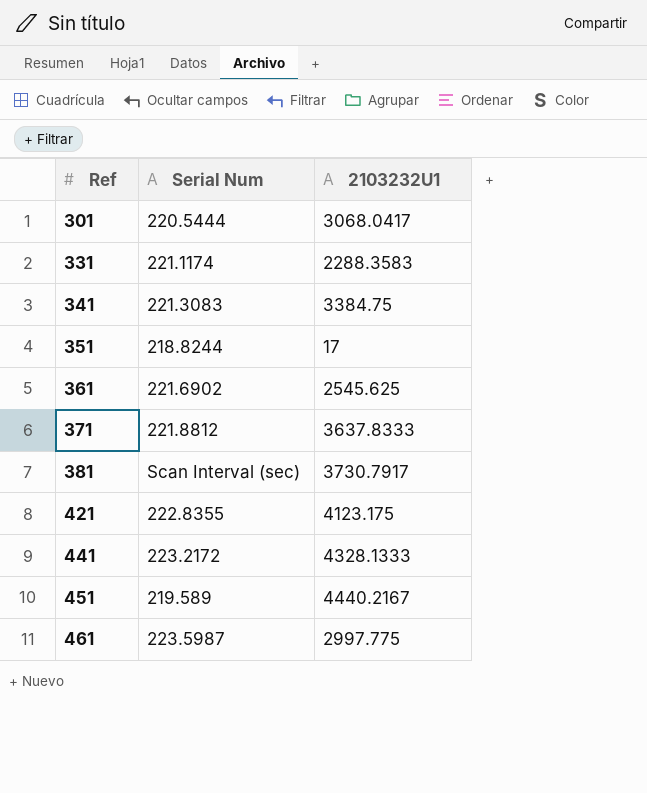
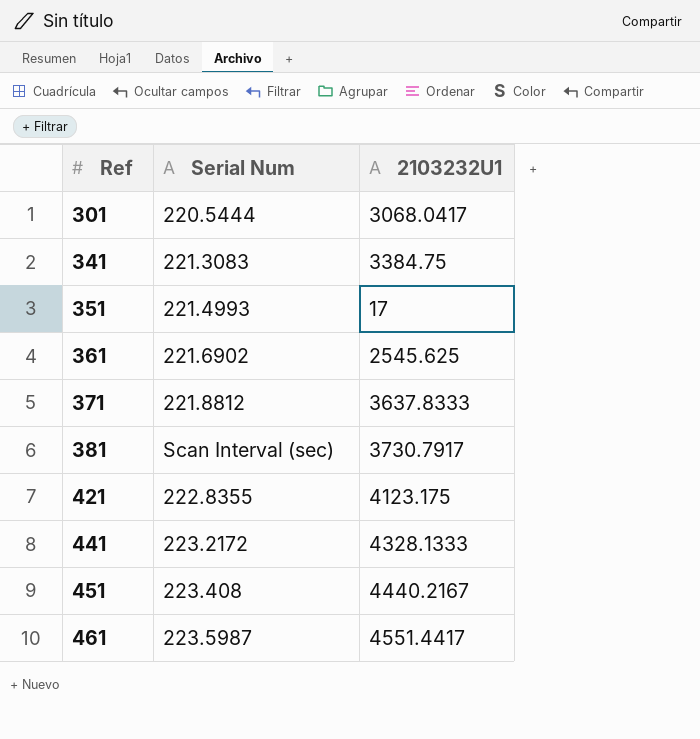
row 331: 221.1174 | 2288.3583 -> none
351 | Serial Num: 218.8244 -> 221.4993
451 | Serial Num: 219.589 -> 223.408
461 | 2103232U1: 2997.775 -> 4551.4417

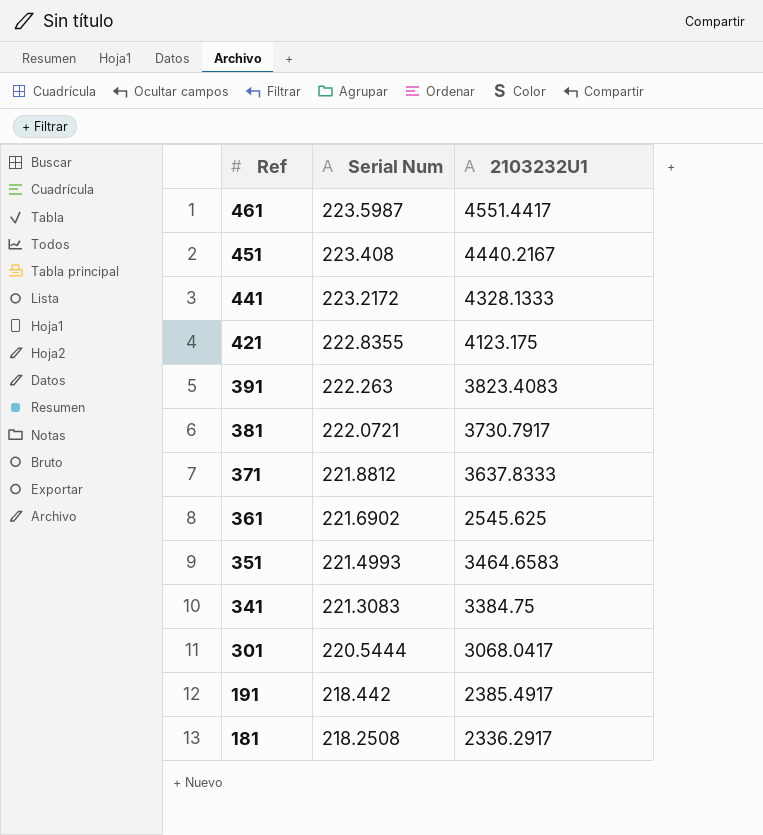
row order: Ref ascending -> Ref descending
row 391: none -> 222.263 | 3823.4083
381 | Serial Num: Scan Interval (sec) -> 222.0721
351 | 2103232U1: 17 -> 3464.6583
row 191: none -> 218.442 | 2385.4917
row 181: none -> 218.2508 | 2336.2917

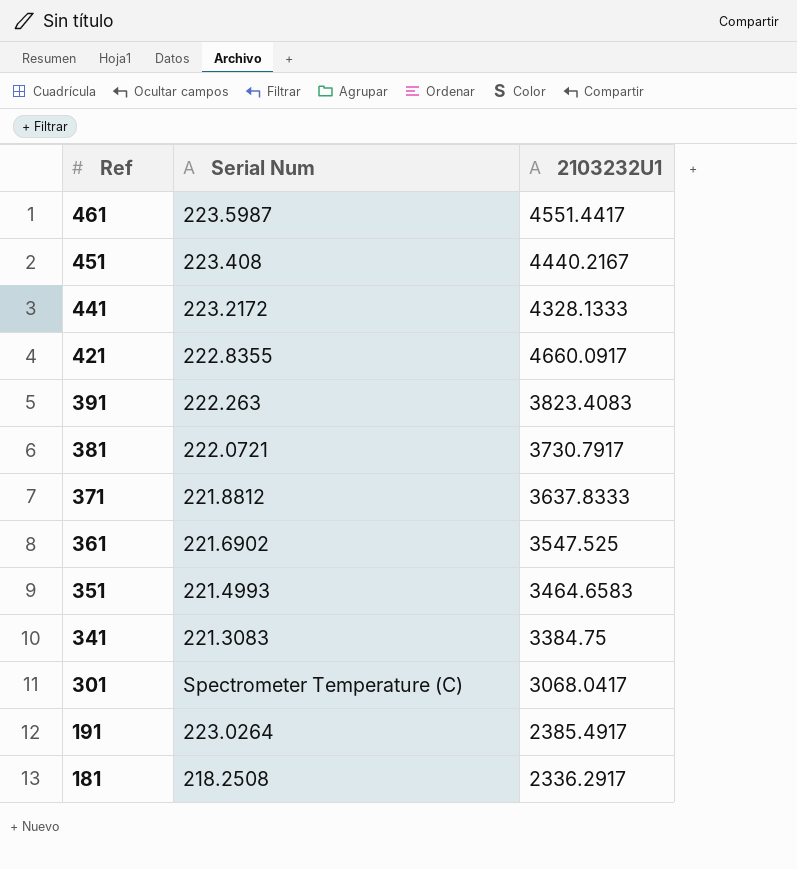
421 | 2103232U1: 4123.175 -> 4660.0917
361 | 2103232U1: 2545.625 -> 3547.525
301 | Serial Num: 220.5444 -> Spectrometer Temperature (C)
191 | Serial Num: 218.442 -> 223.0264

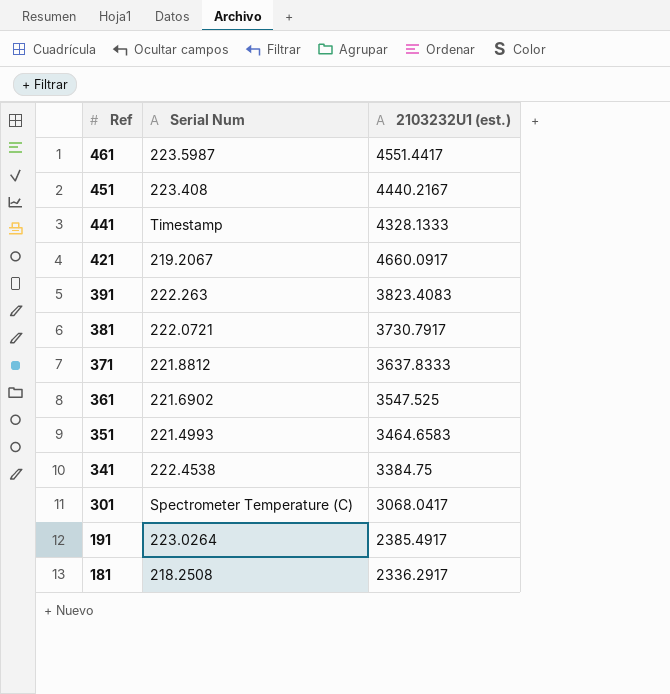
column name: 2103232U1 -> 2103232U1 (est.)
441 | Serial Num: 223.2172 -> Timestamp
421 | Serial Num: 222.8355 -> 219.2067
341 | Serial Num: 221.3083 -> 222.4538

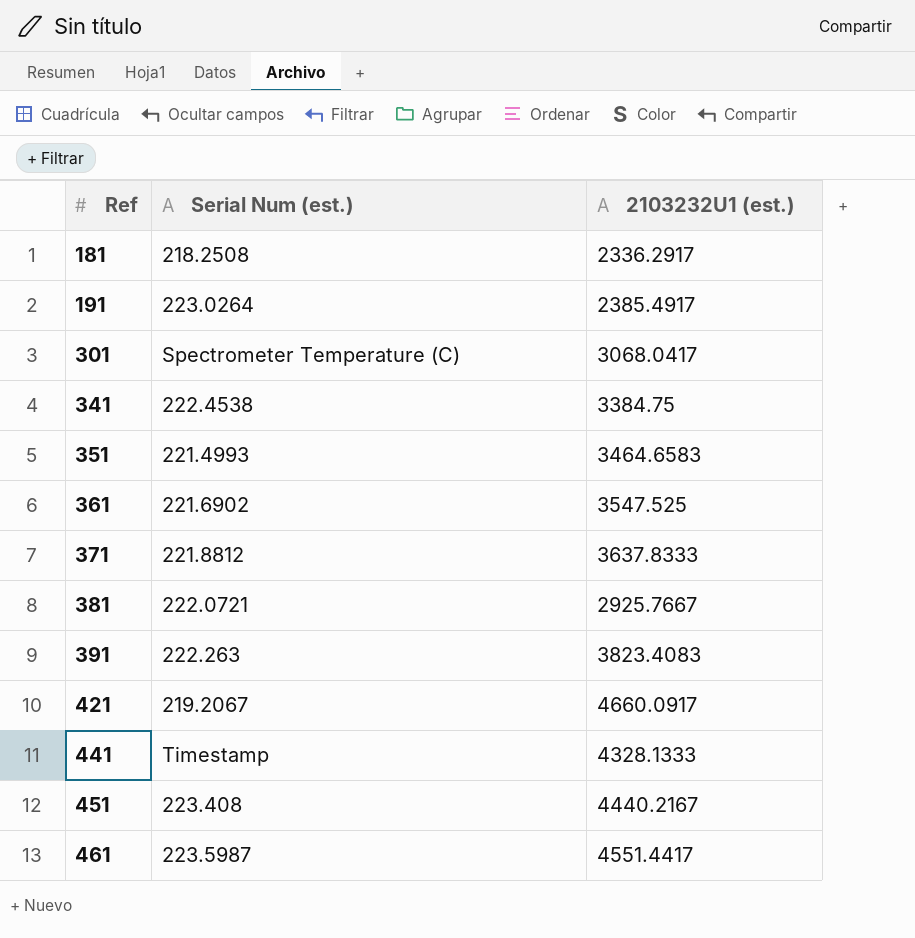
row order: Ref descending -> Ref ascending
column name: Serial Num -> Serial Num (est.)
381 | 2103232U1 (est.): 3730.7917 -> 2925.7667

